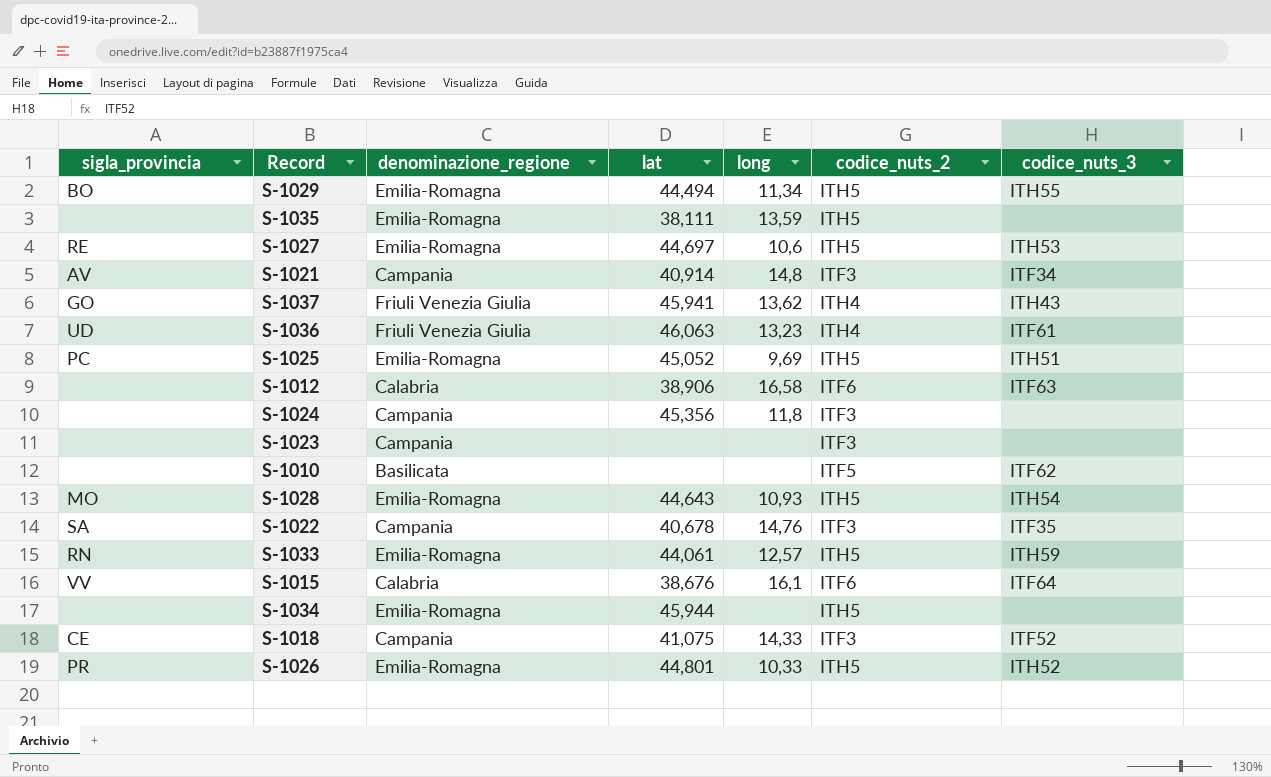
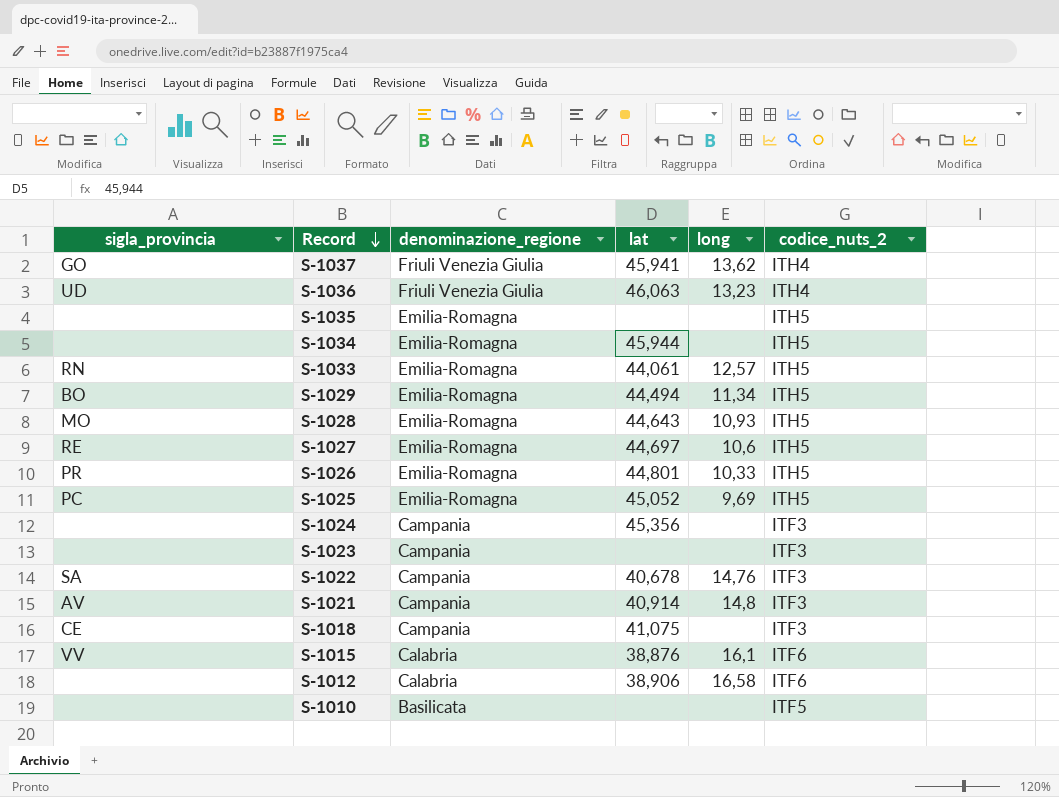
row order: none -> Record descending
column codice_nuts_3 | position: 7 -> none
S-1035 | lat: 38,111 -> none
S-1035 | long: 13,59 -> none
S-1024 | long: 11,8 -> none
S-1018 | long: 14,33 -> none
S-1015 | lat: 38,676 -> 38,876

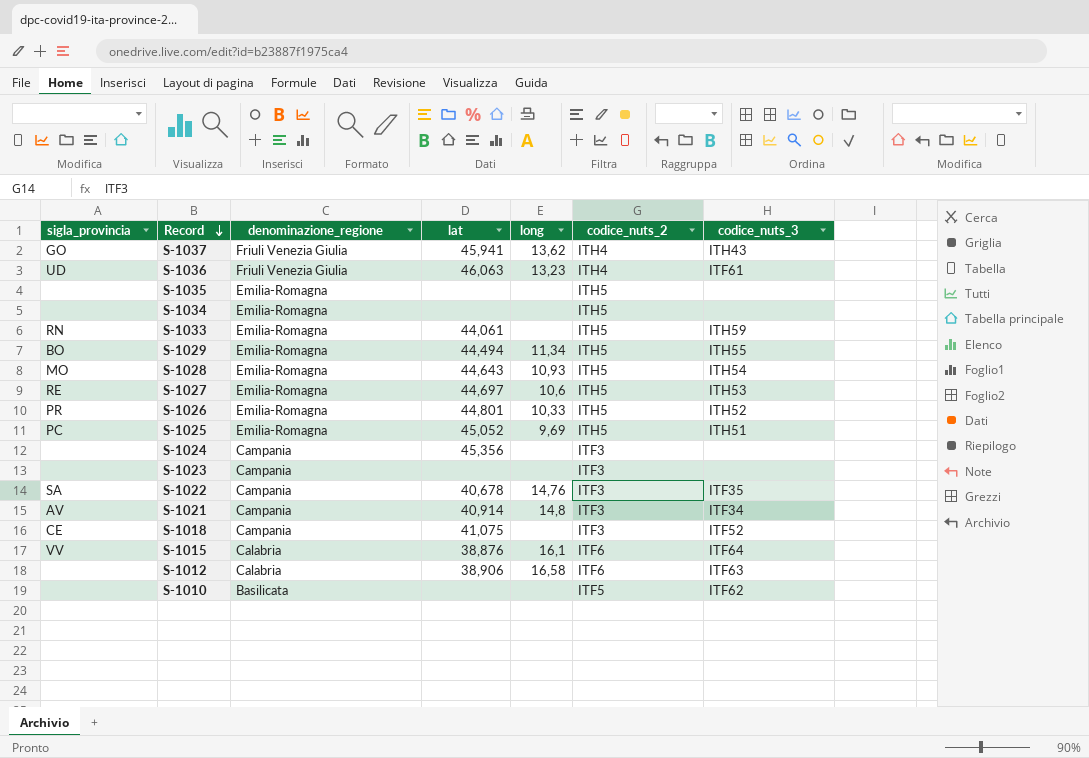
column codice_nuts_3 | position: none -> 7
S-1034 | lat: 45,944 -> none
S-1033 | long: 12,57 -> none

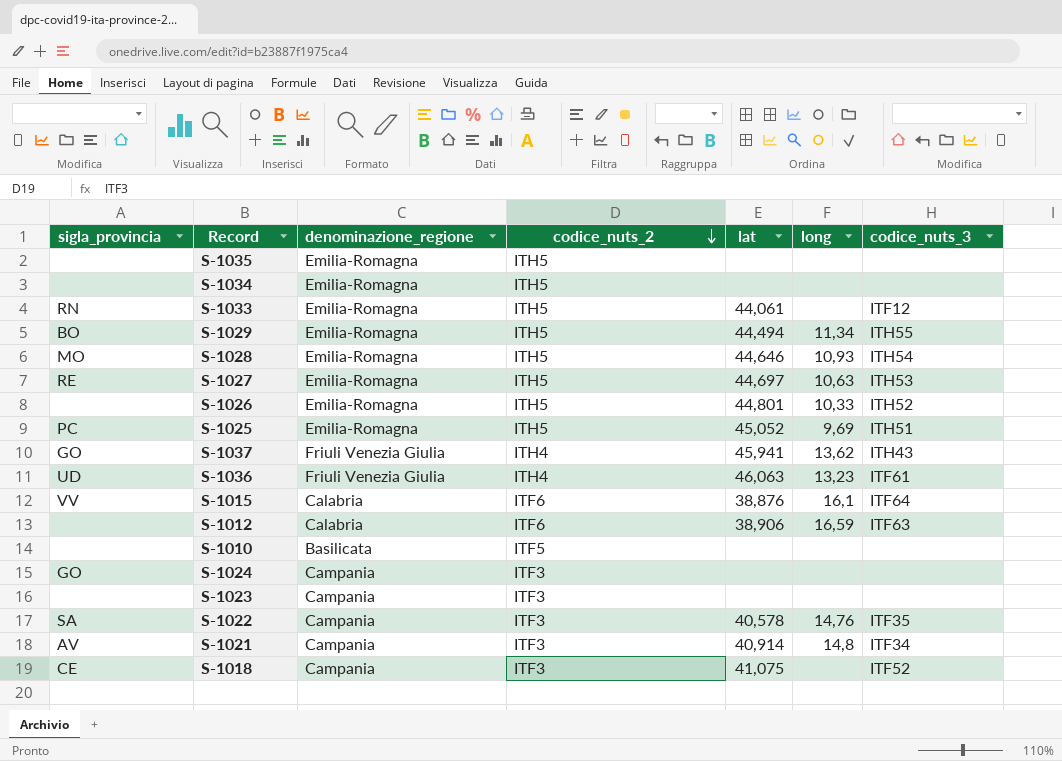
row order: Record descending -> codice_nuts_2 descending
column codice_nuts_2 | position: 6 -> 4
S-1033 | codice_nuts_3: ITH59 -> ITF12
S-1028 | lat: 44,643 -> 44,646
S-1027 | long: 10,6 -> 10,63
S-1026 | sigla_provincia: PR -> none
S-1012 | long: 16,58 -> 16,59
S-1010 | codice_nuts_3: ITF62 -> none
S-1024 | sigla_provincia: none -> GO
S-1024 | lat: 45,356 -> none
S-1022 | lat: 40,678 -> 40,578

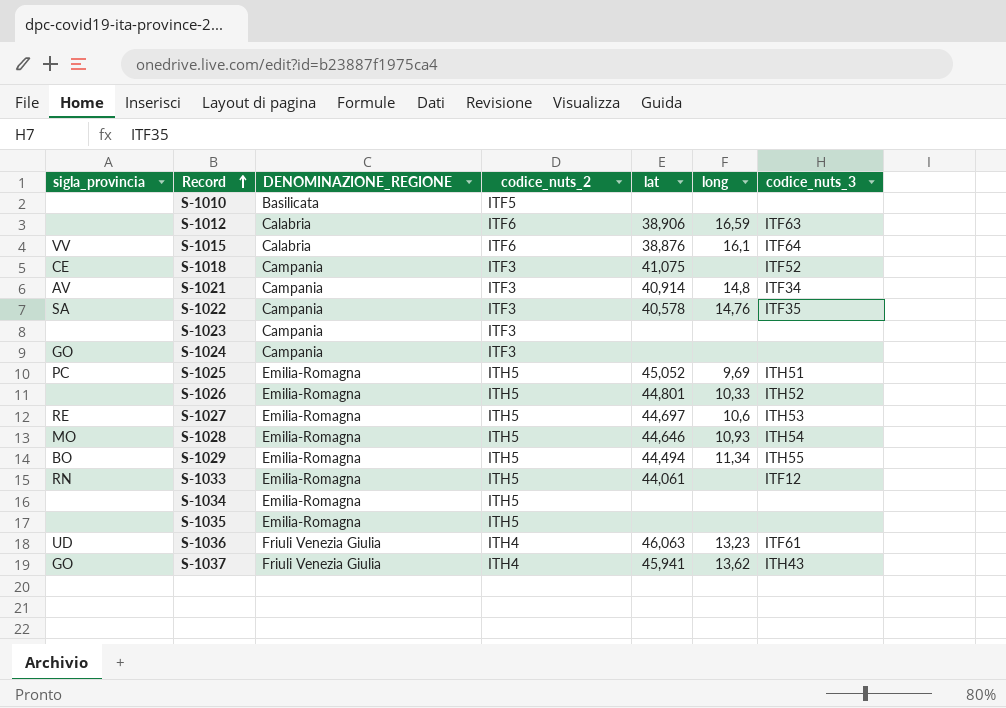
row order: codice_nuts_2 descending -> Record ascending
column name: denominazione_regione -> DENOMINAZIONE_REGIONE
S-1027 | long: 10,63 -> 10,6

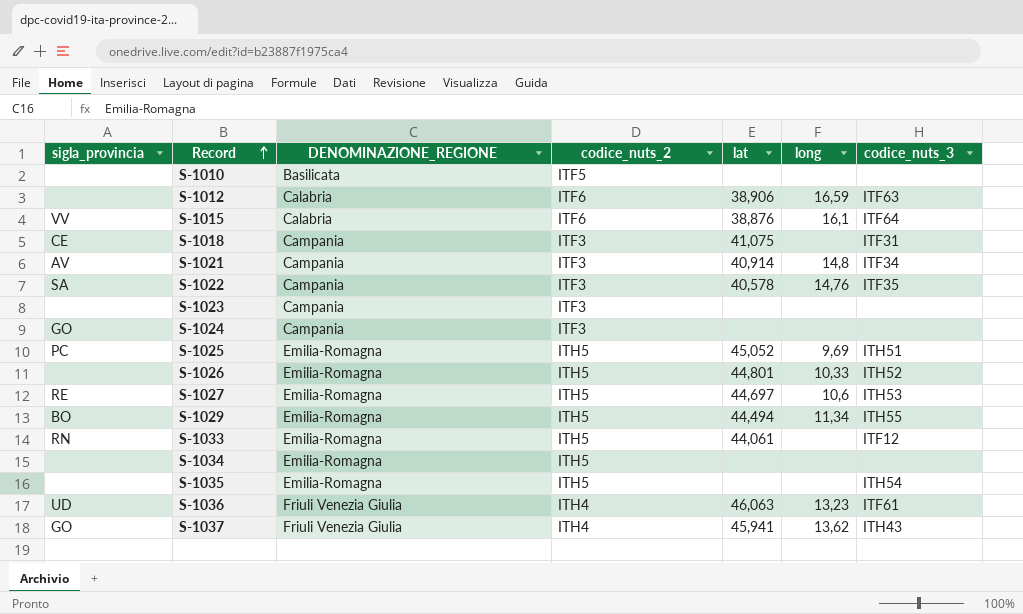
row S-1028: MO | Emilia-Romagna | ITH5 | 44,646 | 10,93 | ITH54 -> none
S-1018 | codice_nuts_3: ITF52 -> ITF31
S-1035 | codice_nuts_3: none -> ITH54

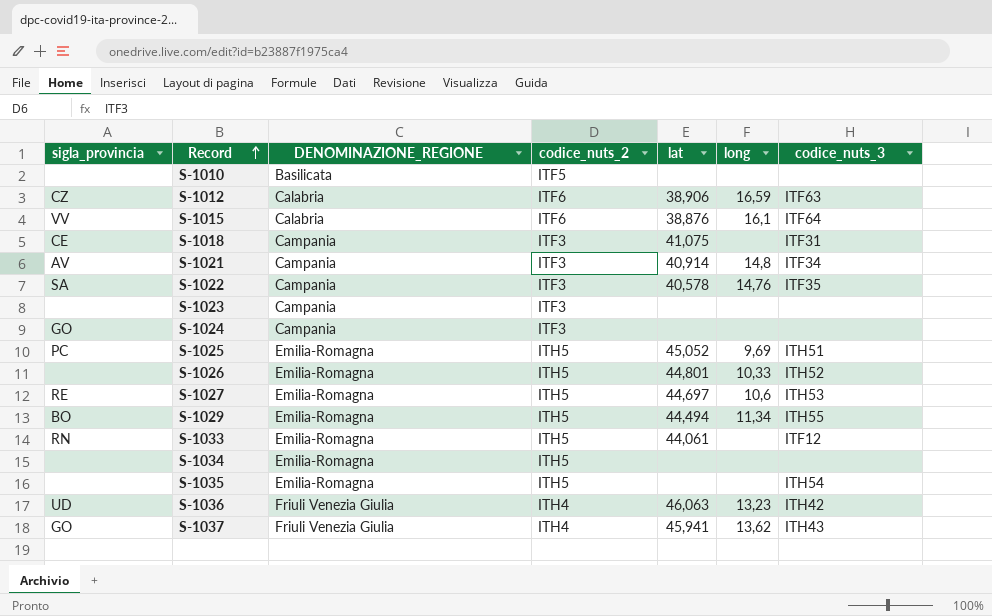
S-1012 | sigla_provincia: none -> CZ
S-1036 | codice_nuts_3: ITF61 -> ITH42

